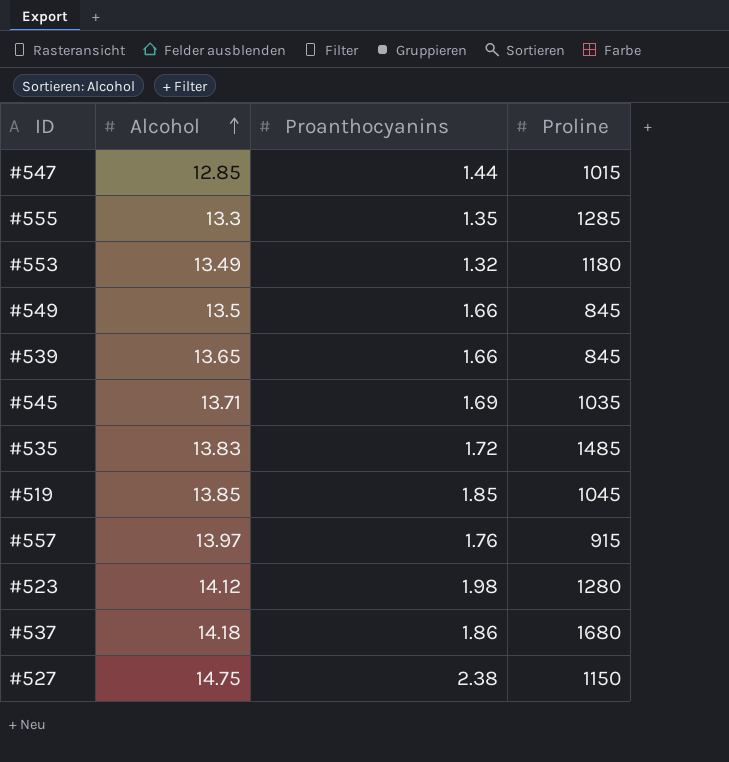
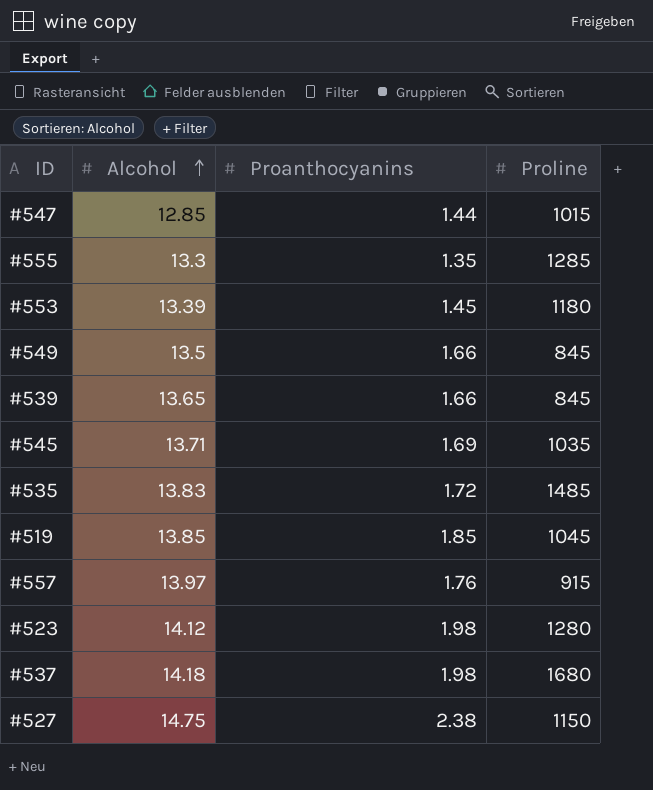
#553 | Alcohol: 13.49 -> 13.39
#553 | Proanthocyanins: 1.32 -> 1.45
#537 | Proanthocyanins: 1.86 -> 1.98

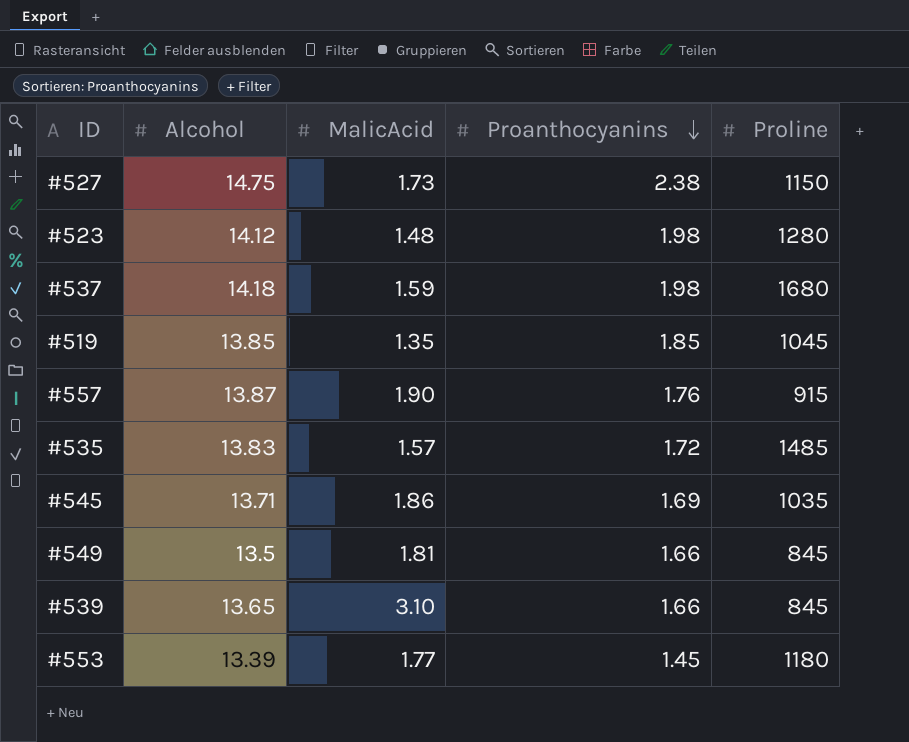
row order: Alcohol ascending -> Proanthocyanins descending
column MalicAcid | position: none -> 3
row #547: 12.85 | 1.44 | 1015 -> none
row #555: 13.3 | 1.35 | 1285 -> none
#557 | Alcohol: 13.97 -> 13.87

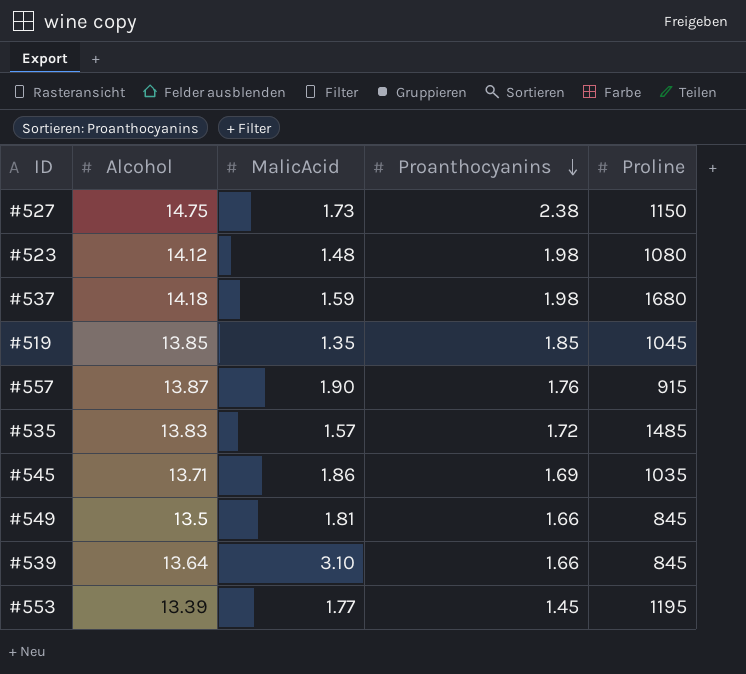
#523 | Proline: 1280 -> 1080
#539 | Alcohol: 13.65 -> 13.64
#553 | Proline: 1180 -> 1195

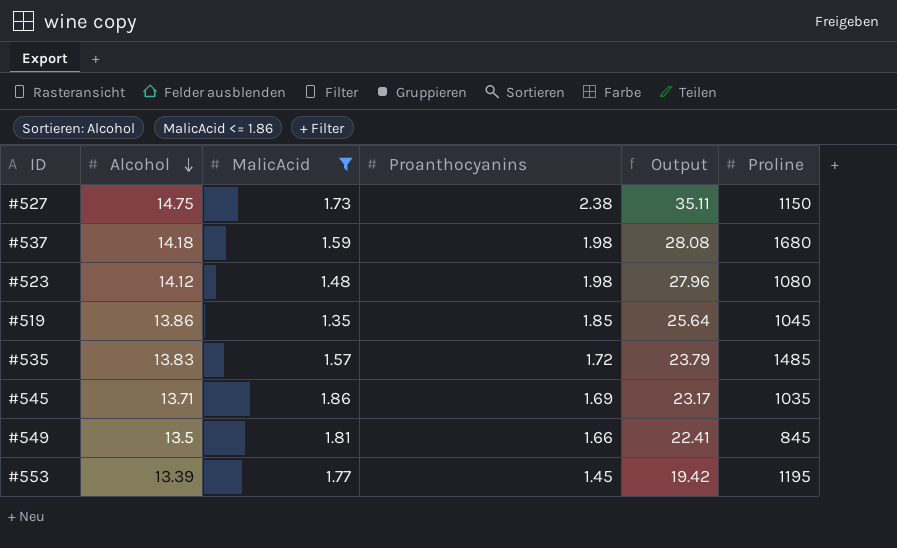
filter: none -> MalicAcid <= 1.86
row order: Proanthocyanins descending -> Alcohol descending
column Output | formula: none -> [Alcohol] * [Proanthocyanins]
#519 | Alcohol: 13.85 -> 13.86

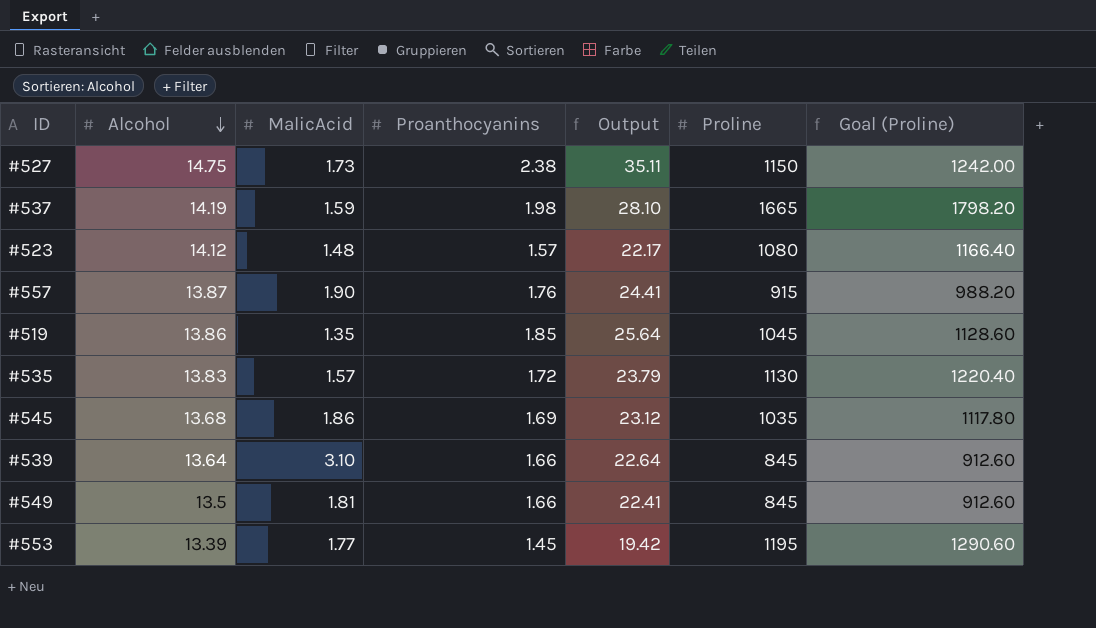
filter: MalicAcid <= 1.86 -> none
column Goal (Proline) | formula: none -> [Proline] * 1.08
#537 | Alcohol: 14.18 -> 14.19
#537 | Output: 28.08 -> 28.10
#537 | Proline: 1680 -> 1665
#523 | Proanthocyanins: 1.98 -> 1.57
#523 | Output: 27.96 -> 22.17
#535 | Proline: 1485 -> 1130
#545 | Alcohol: 13.71 -> 13.68
#545 | Output: 23.17 -> 23.12

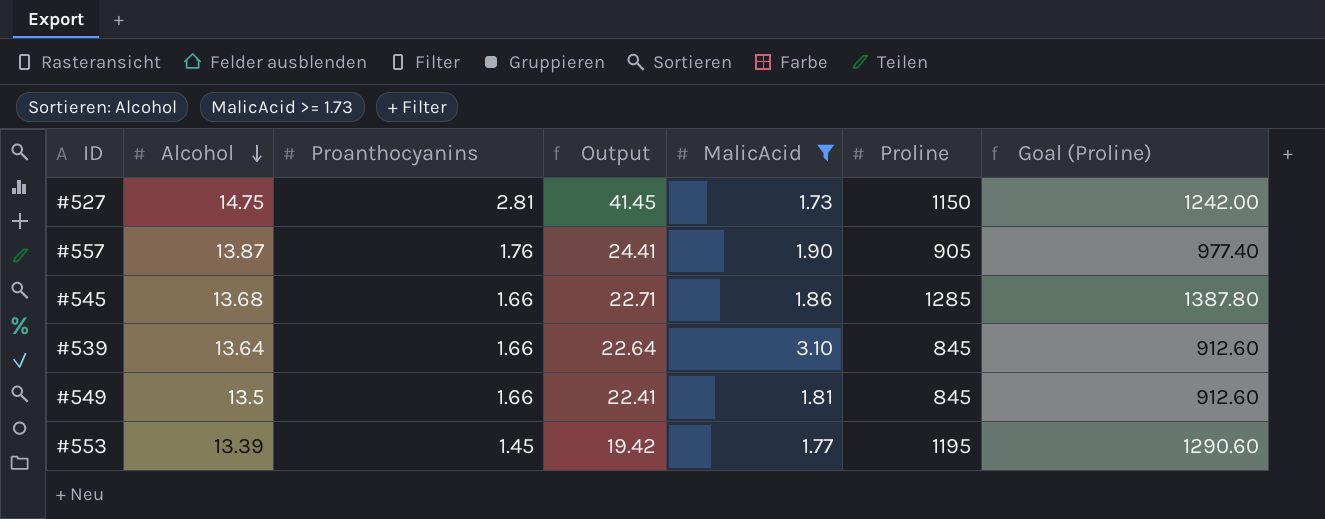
filter: none -> MalicAcid >= 1.73
column MalicAcid | position: 3 -> 5
#527 | Proanthocyanins: 2.38 -> 2.81
#527 | Output: 35.11 -> 41.45
#557 | Proline: 915 -> 905
#557 | Goal (Proline): 988.20 -> 977.40
#545 | Proanthocyanins: 1.69 -> 1.66
#545 | Output: 23.12 -> 22.71
#545 | Proline: 1035 -> 1285
#545 | Goal (Proline): 1117.80 -> 1387.80

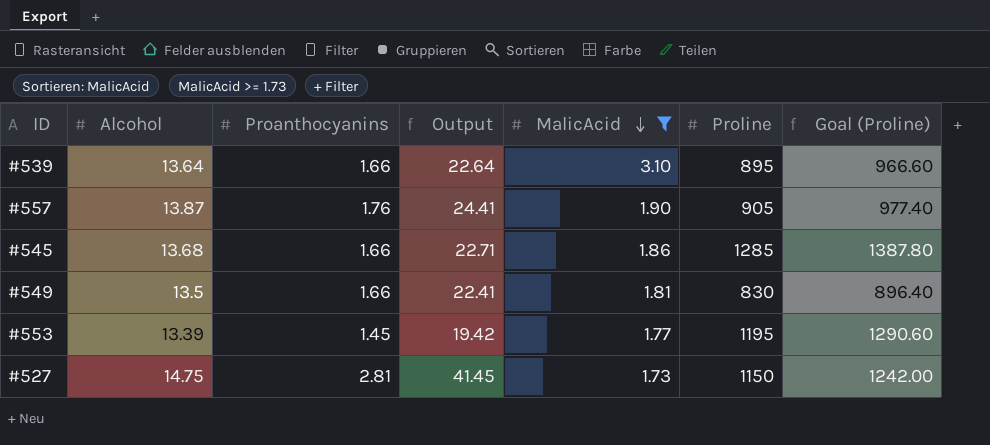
row order: Alcohol descending -> MalicAcid descending
#539 | Proline: 845 -> 895
#539 | Goal (Proline): 912.60 -> 966.60
#549 | Proline: 845 -> 830
#549 | Goal (Proline): 912.60 -> 896.40

